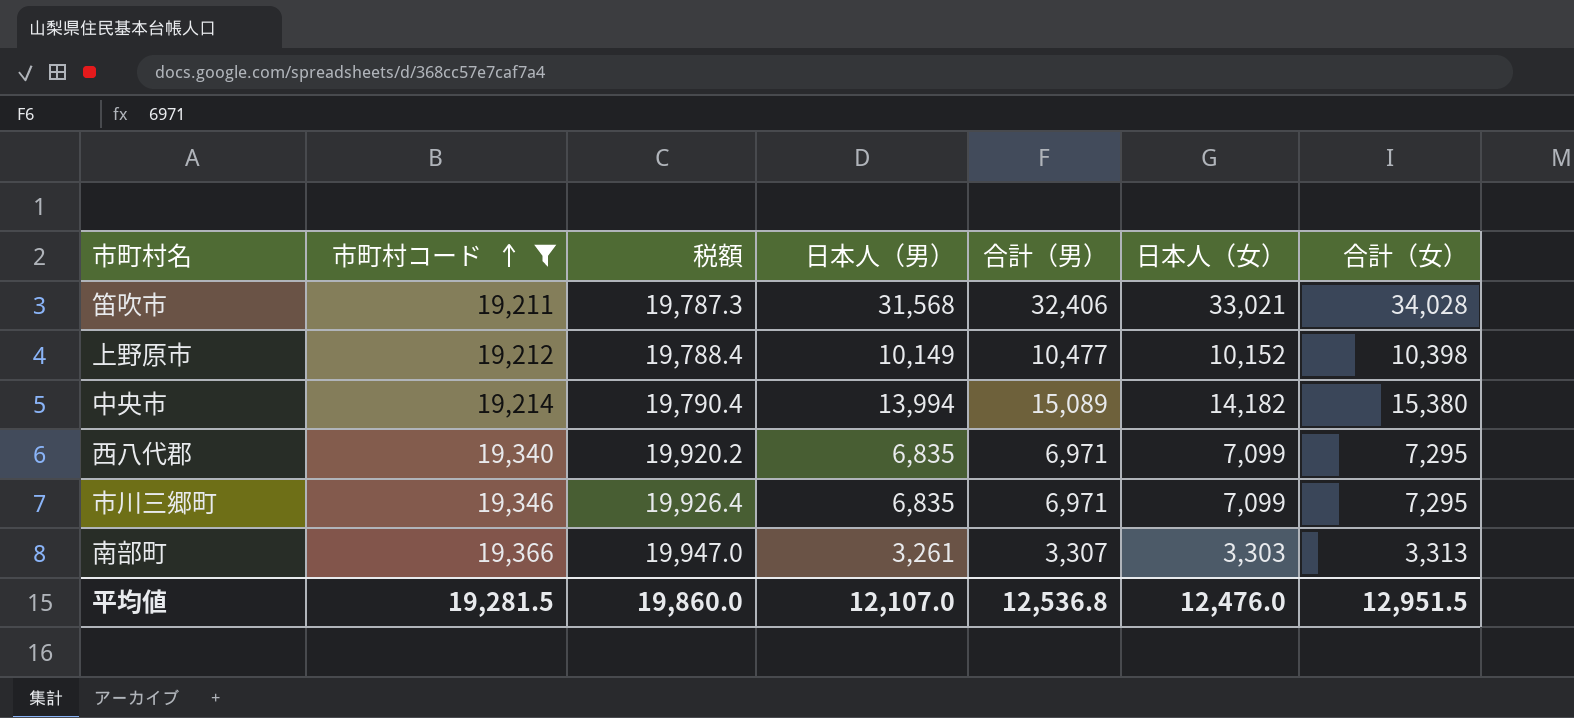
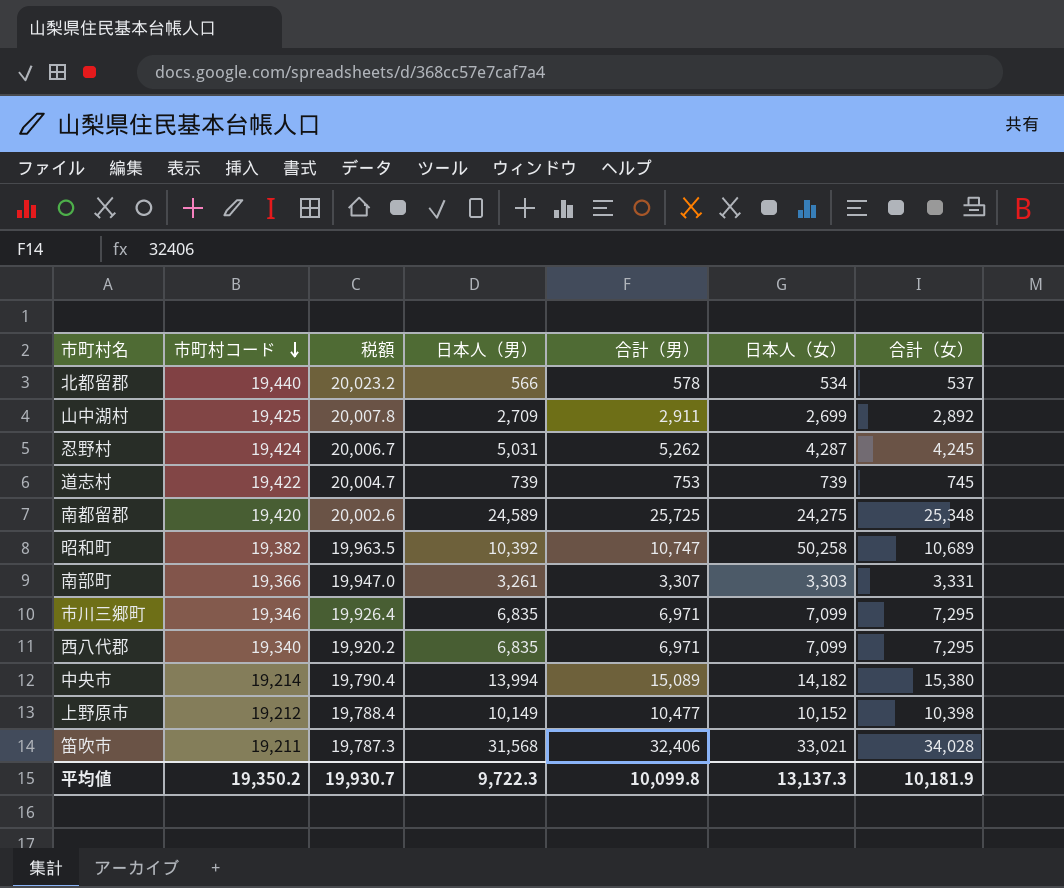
filter: 市町村コード <= 19,366 -> none
row order: 市町村コード ascending -> 市町村コード descending
南部町 | 合計（女）: 3,313 -> 3,331
平均値 | 市町村コード: 19,281.5 -> 19,350.2
平均値 | 税額: 19,860.0 -> 19,930.7
平均値 | 日本人（男）: 12,107.0 -> 9,722.3
平均値 | 合計（男）: 12,536.8 -> 10,099.8
平均値 | 日本人（女）: 12,476.0 -> 13,137.3
平均値 | 合計（女）: 12,951.5 -> 10,181.9

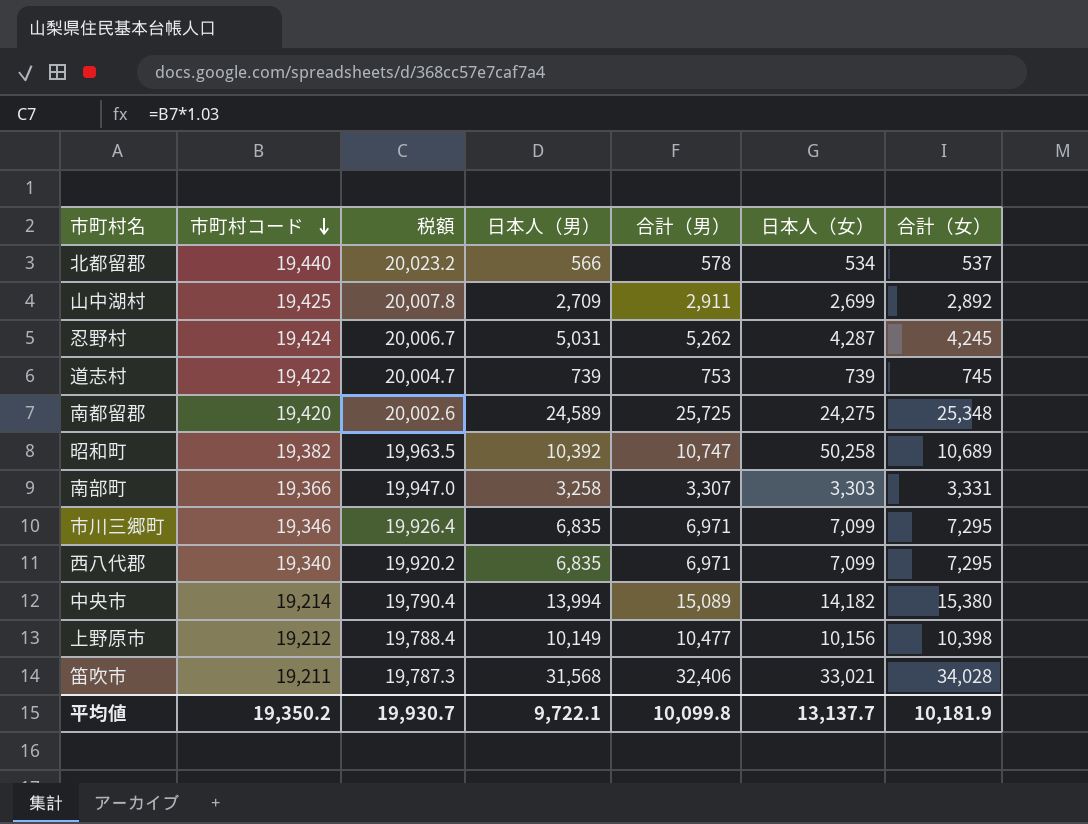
南部町 | 日本人（男）: 3,261 -> 3,258
上野原市 | 日本人（女）: 10,152 -> 10,156
平均値 | 日本人（男）: 9,722.3 -> 9,722.1
平均値 | 日本人（女）: 13,137.3 -> 13,137.7

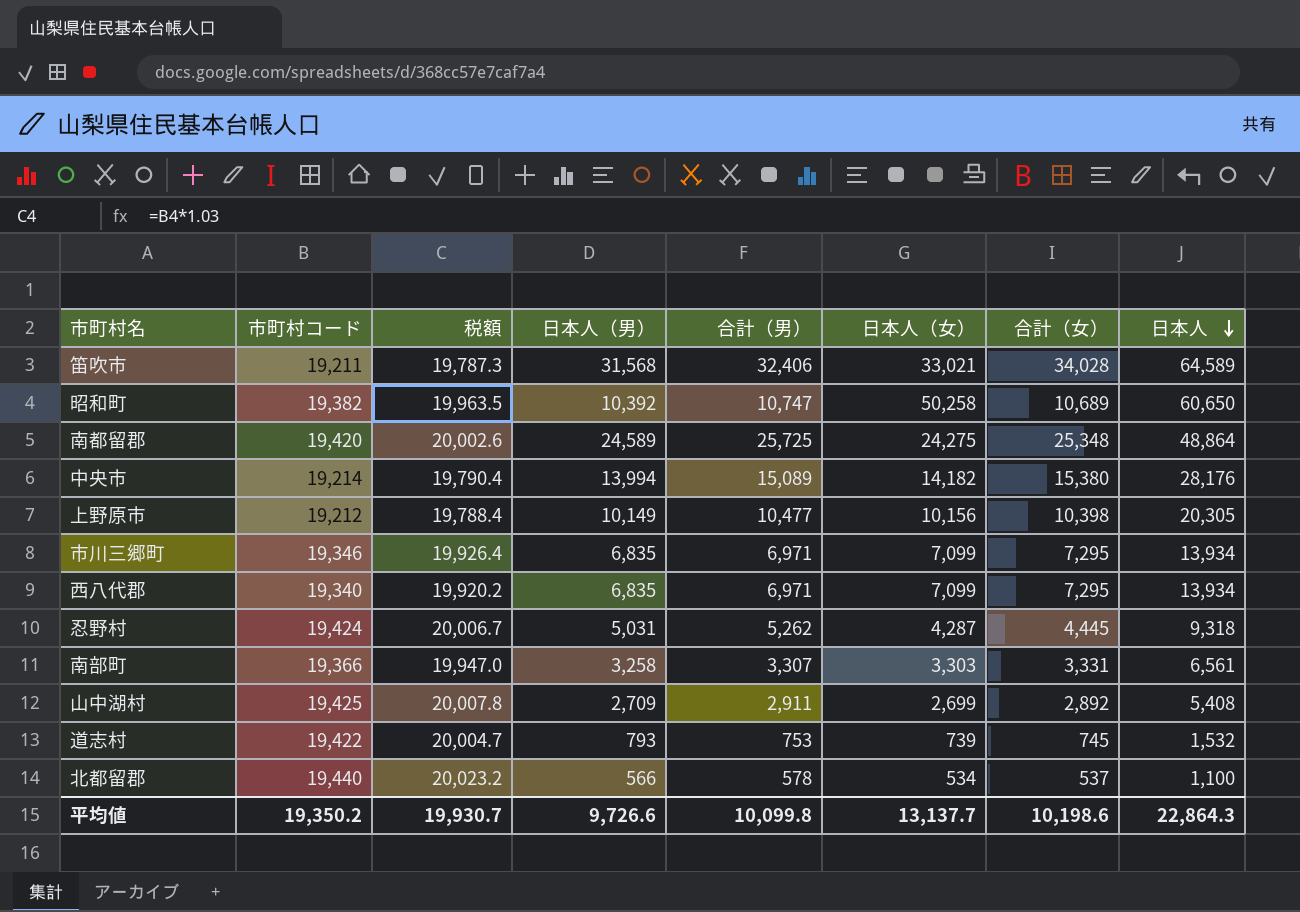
row order: 市町村コード descending -> 日本人 descending
column 日本人 | formula: none -> [日本人（男）] + [日本人（女）]
忍野村 | 合計（女）: 4,245 -> 4,445
道志村 | 日本人（男）: 739 -> 793
平均値 | 日本人（男）: 9,722.1 -> 9,726.6
平均値 | 合計（女）: 10,181.9 -> 10,198.6

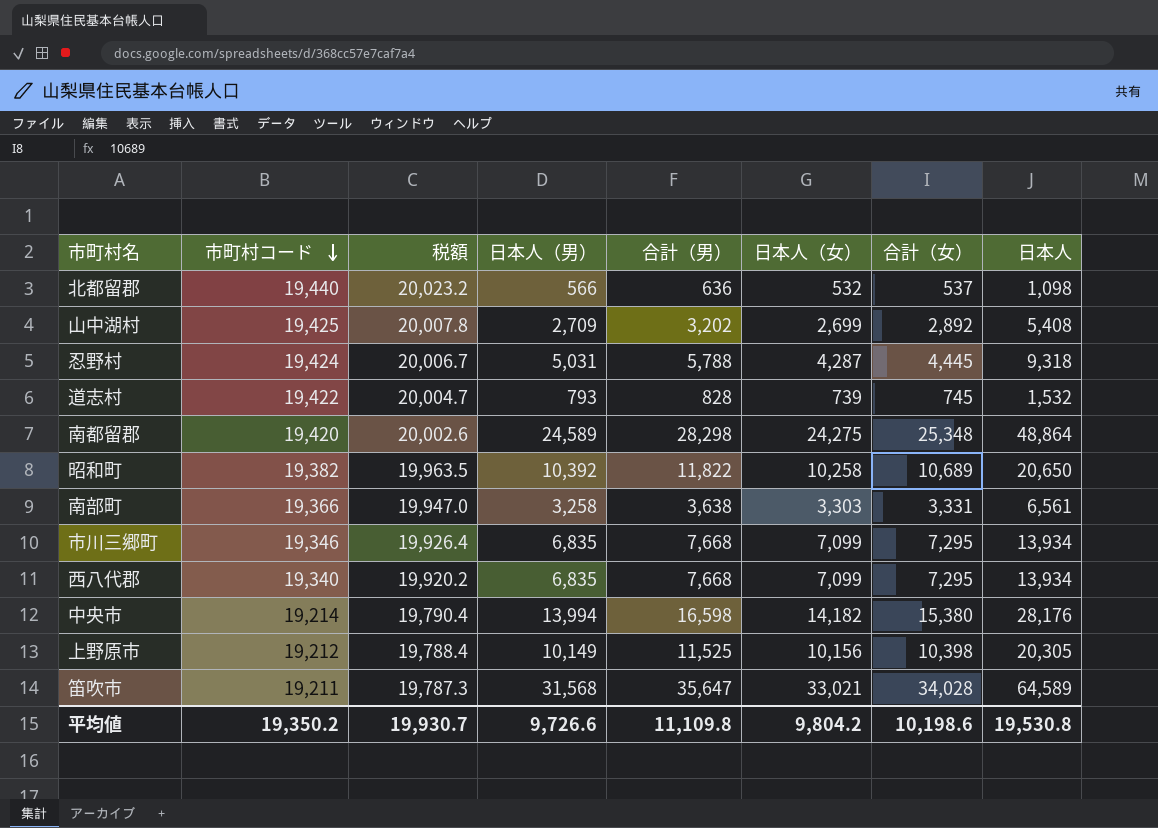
row order: 日本人 descending -> 市町村コード descending
北都留郡 | 合計（男）: 578 -> 636
北都留郡 | 日本人（女）: 534 -> 532
北都留郡 | 日本人: 1,100 -> 1,098
山中湖村 | 合計（男）: 2,911 -> 3,202
忍野村 | 合計（男）: 5,262 -> 5,788
道志村 | 合計（男）: 753 -> 828
南都留郡 | 合計（男）: 25,725 -> 28,298
昭和町 | 合計（男）: 10,747 -> 11,822
昭和町 | 日本人（女）: 50,258 -> 10,258
昭和町 | 日本人: 60,650 -> 20,650
南部町 | 合計（男）: 3,307 -> 3,638
市川三郷町 | 合計（男）: 6,971 -> 7,668
西八代郡 | 合計（男）: 6,971 -> 7,668
中央市 | 合計（男）: 15,089 -> 16,598
上野原市 | 合計（男）: 10,477 -> 11,525
笛吹市 | 合計（男）: 32,406 -> 35,647
平均値 | 合計（男）: 10,099.8 -> 11,109.8
平均値 | 日本人（女）: 13,137.7 -> 9,804.2
平均値 | 日本人: 22,864.3 -> 19,530.8

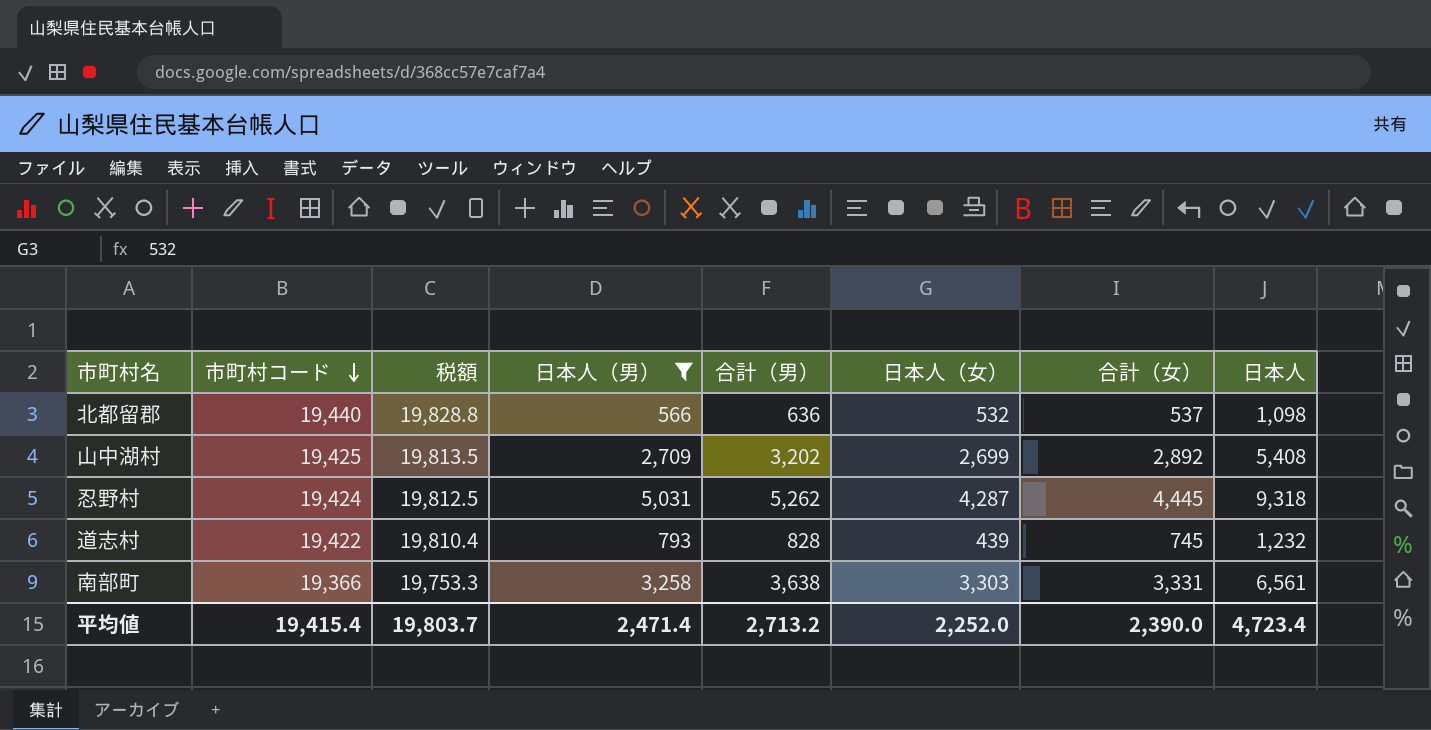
filter: none -> 日本人（男） <= 5,031
column 税額 | formula: [市町村コード] * 1.03 -> [市町村コード] * 1.02
忍野村 | 合計（男）: 5,788 -> 5,262
道志村 | 日本人（女）: 739 -> 439
道志村 | 日本人: 1,532 -> 1,232
平均値 | 市町村コード: 19,350.2 -> 19,415.4
平均値 | 税額: 19,930.7 -> 19,803.7
平均値 | 日本人（男）: 9,726.6 -> 2,471.4
平均値 | 合計（男）: 11,109.8 -> 2,713.2
平均値 | 日本人（女）: 9,804.2 -> 2,252.0
平均値 | 合計（女）: 10,198.6 -> 2,390.0
平均値 | 日本人: 19,530.8 -> 4,723.4

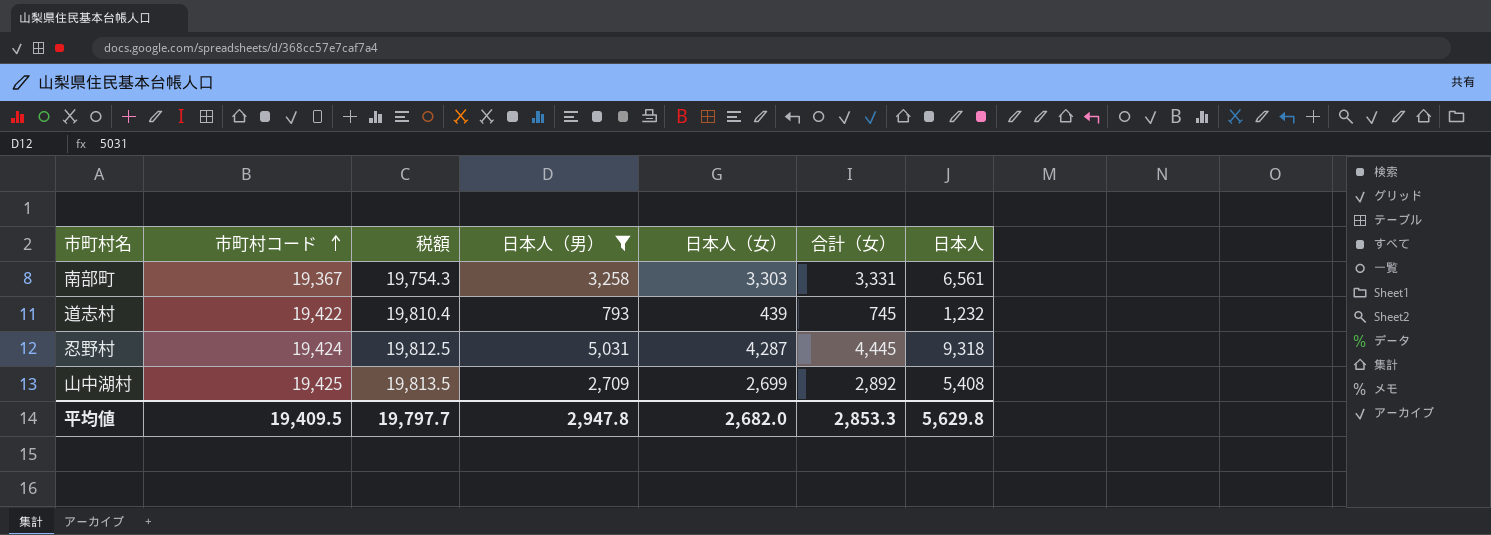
row order: 市町村コード descending -> 市町村コード ascending
column 合計（男） | position: 5 -> none
row 北都留郡: 19,440 | 19,828.8 | 566 | 636 | 532 | 537 | 1,098 -> none
南部町 | 市町村コード: 19,366 -> 19,367
南部町 | 税額: 19,753.3 -> 19,754.3
平均値 | 市町村コード: 19,415.4 -> 19,409.5
平均値 | 税額: 19,803.7 -> 19,797.7
平均値 | 日本人（男）: 2,471.4 -> 2,947.8
平均値 | 日本人（女）: 2,252.0 -> 2,682.0
平均値 | 合計（女）: 2,390.0 -> 2,853.3
平均値 | 日本人: 4,723.4 -> 5,629.8

